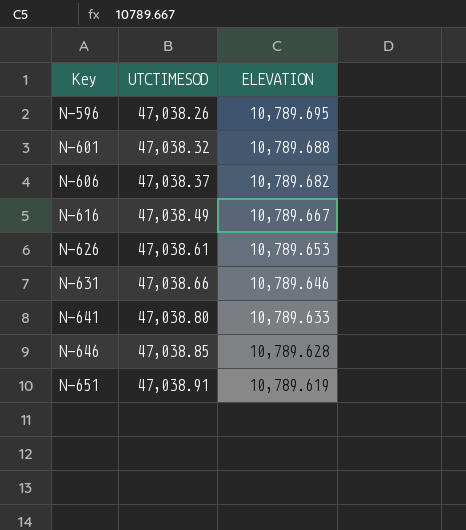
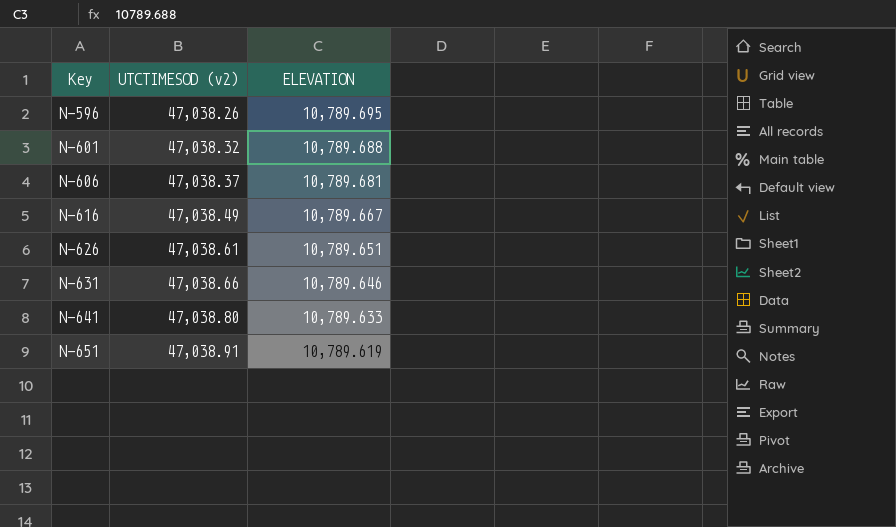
column name: UTCTIMESOD -> UTCTIMESOD (v2)
row N-646: 47,038.85 | 10,789.628 -> none
N-606 | ELEVATION: 10,789.682 -> 10,789.681
N-626 | ELEVATION: 10,789.653 -> 10,789.651

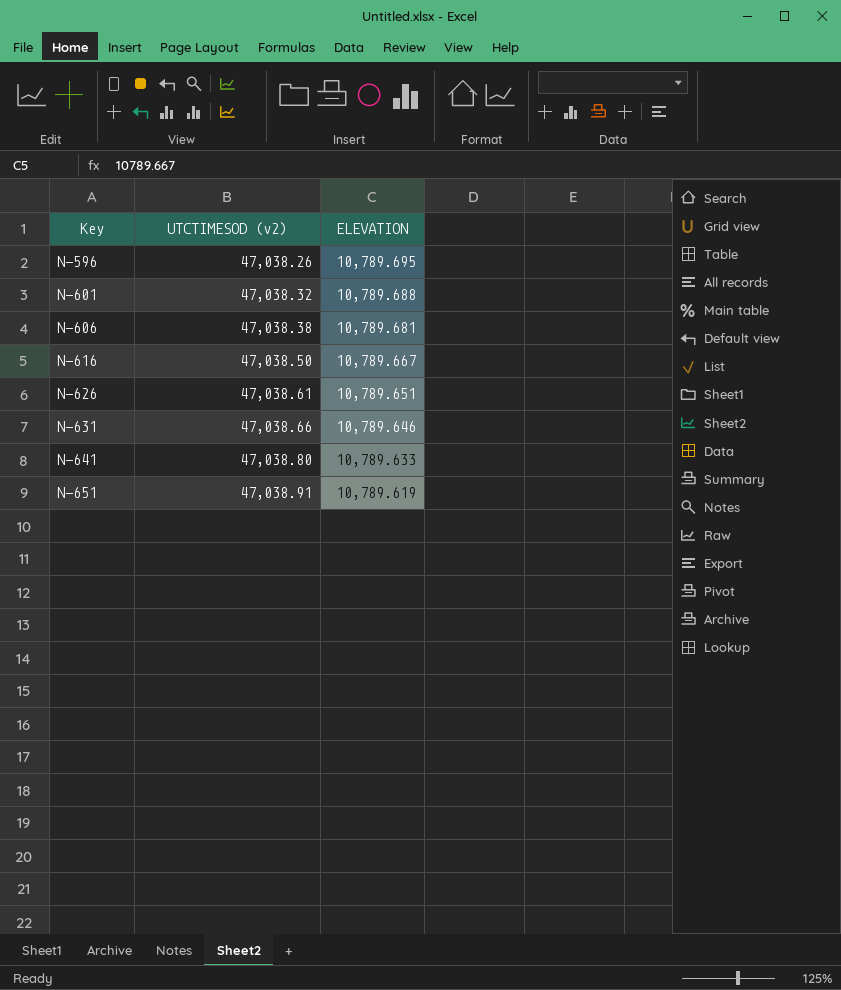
N-606 | UTCTIMESOD (v2): 47,038.37 -> 47,038.38
N-616 | UTCTIMESOD (v2): 47,038.49 -> 47,038.50

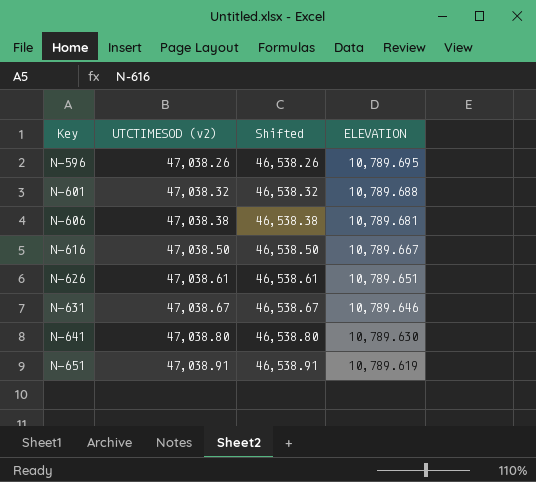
column Shifted | formula: none -> [UTCTIMESOD (v2)] - 500
N-631 | UTCTIMESOD (v2): 47,038.66 -> 47,038.67
N-641 | ELEVATION: 10,789.633 -> 10,789.630

